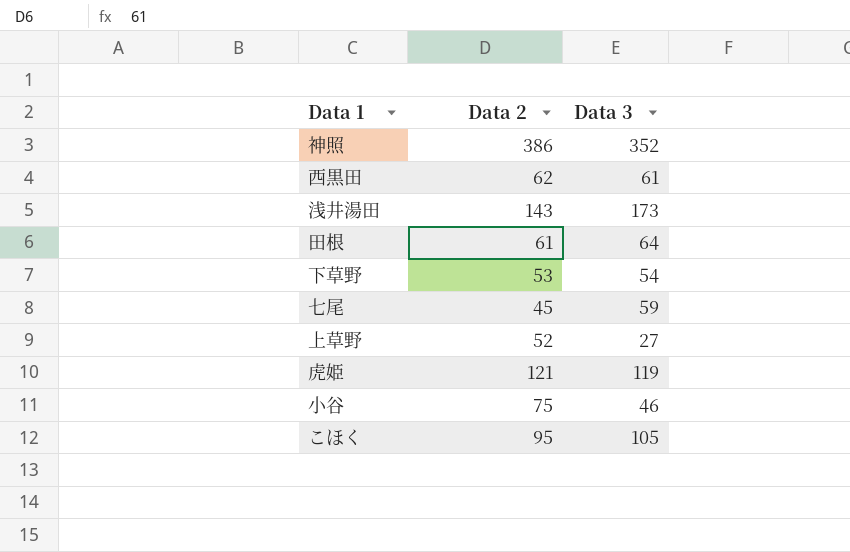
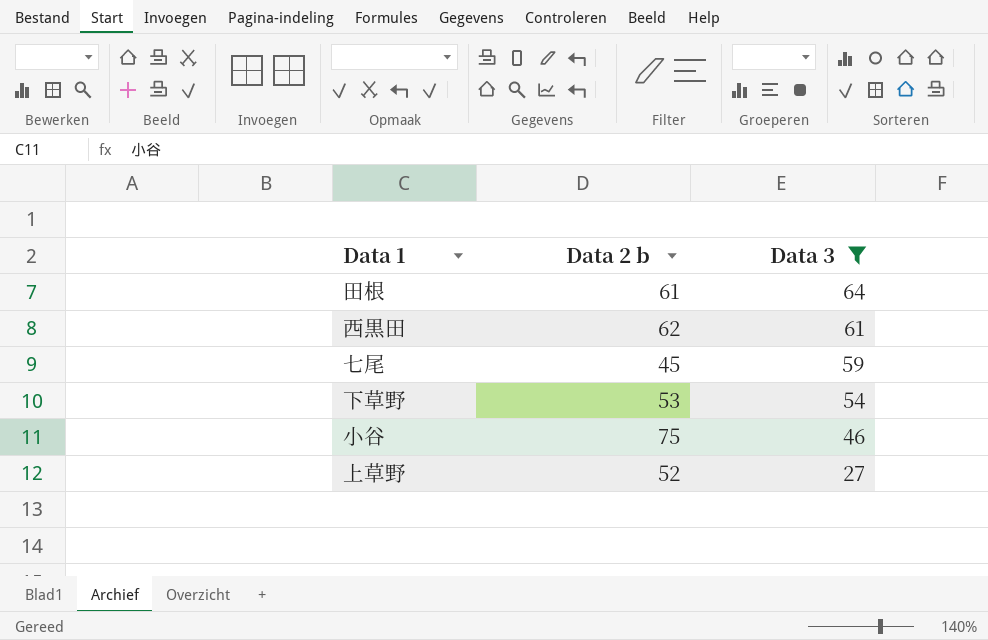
filter: none -> Data 3 <= 64
row order: none -> Data 3 descending
column name: Data 2 -> Data 2 b

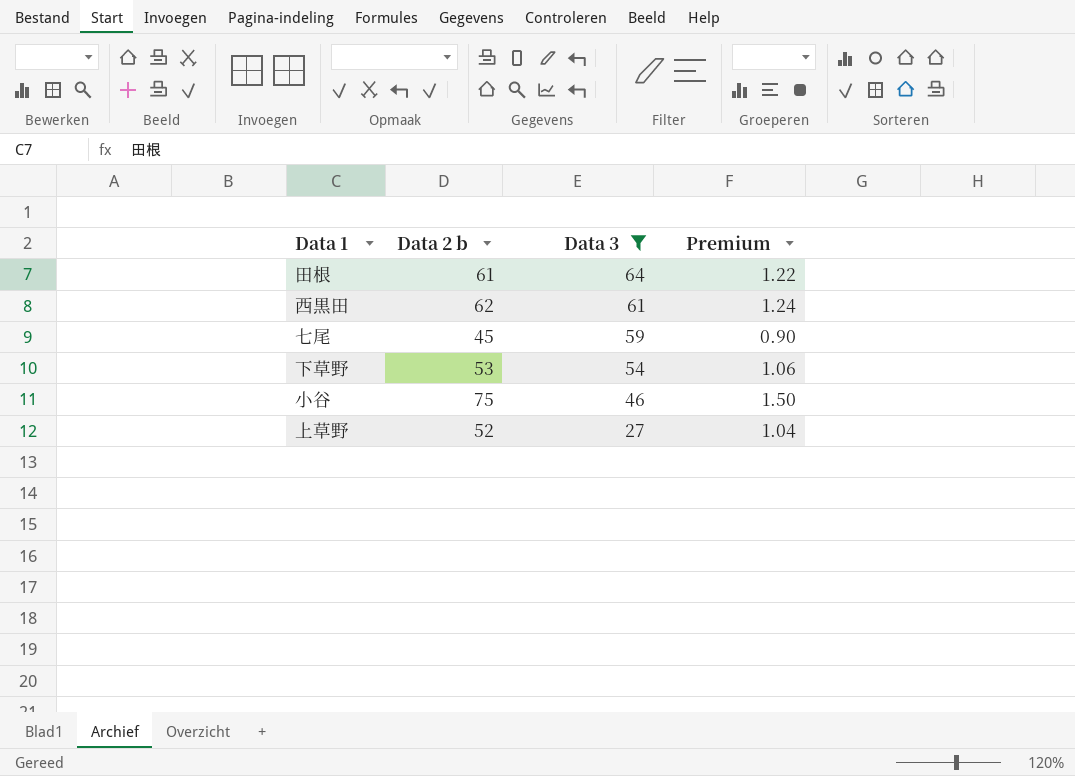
column Premium | formula: none -> [Data 2 b] * 0.02

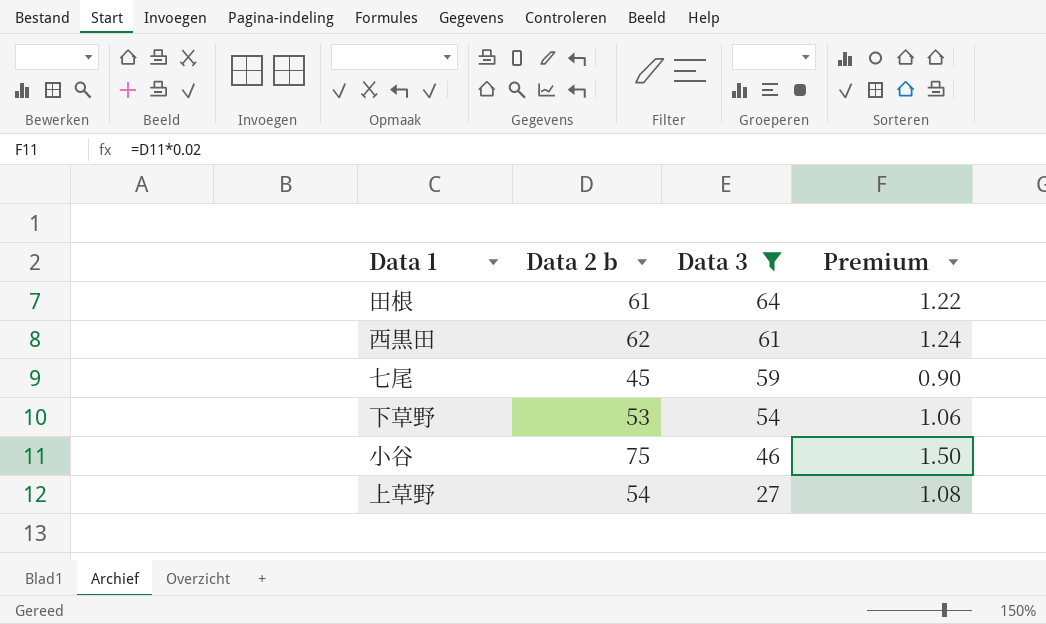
上草野 | Data 2 b: 52 -> 54
上草野 | Premium: 1.04 -> 1.08

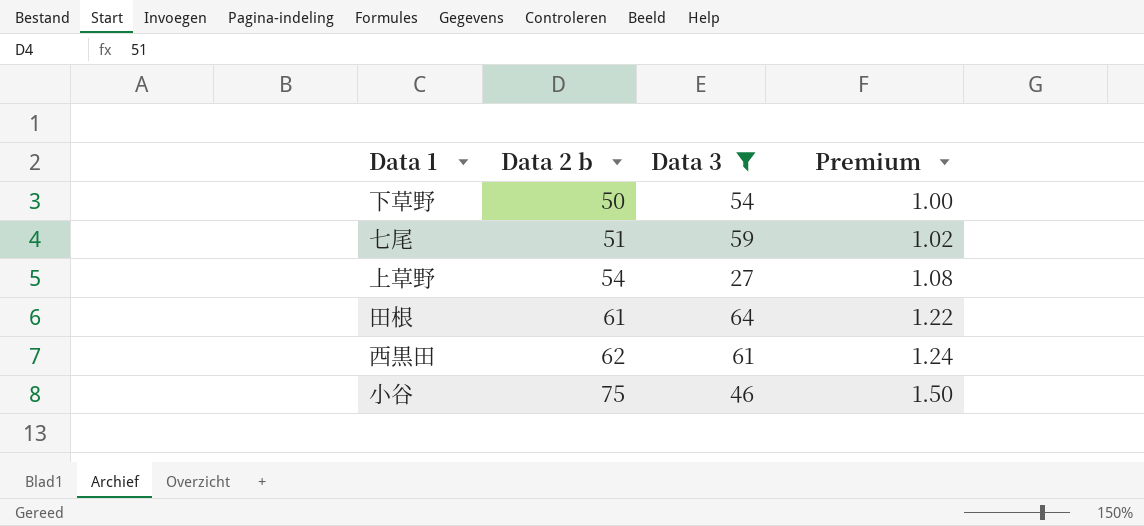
row order: Data 3 descending -> Data 2 b ascending
下草野 | Data 2 b: 53 -> 50
下草野 | Premium: 1.06 -> 1.00
七尾 | Data 2 b: 45 -> 51
七尾 | Premium: 0.90 -> 1.02

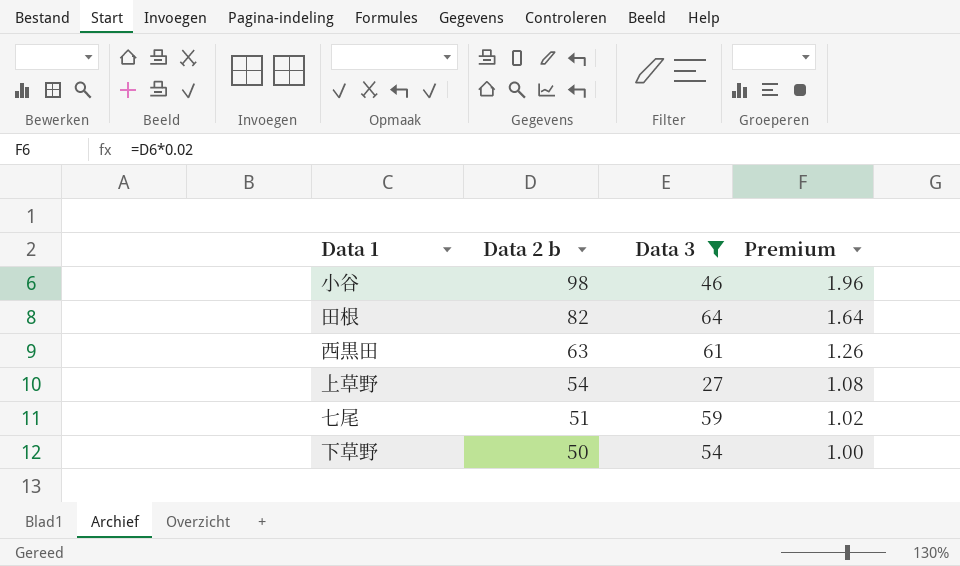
row order: Data 2 b ascending -> Data 2 b descending
小谷 | Data 2 b: 75 -> 98
小谷 | Premium: 1.50 -> 1.96
田根 | Data 2 b: 61 -> 82
田根 | Premium: 1.22 -> 1.64
西黒田 | Data 2 b: 62 -> 63
西黒田 | Premium: 1.24 -> 1.26

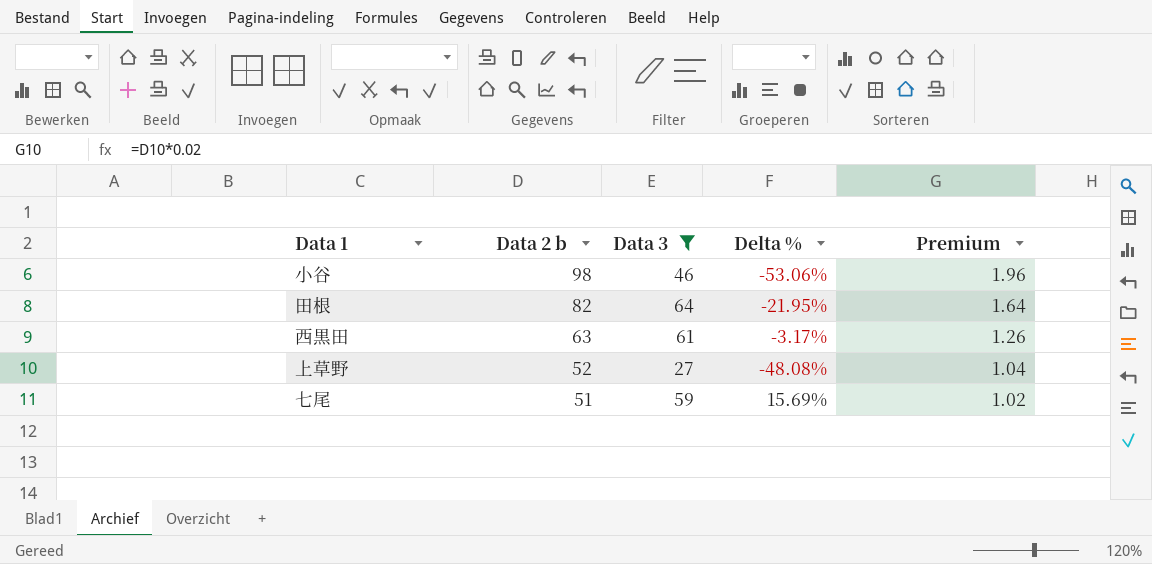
column Delta % | formula: none -> ([Data 3] - [Data 2 b]) / [Data 2 b]
row 下草野: 50 | 54 | 1.00 -> none
上草野 | Data 2 b: 54 -> 52
上草野 | Premium: 1.08 -> 1.04

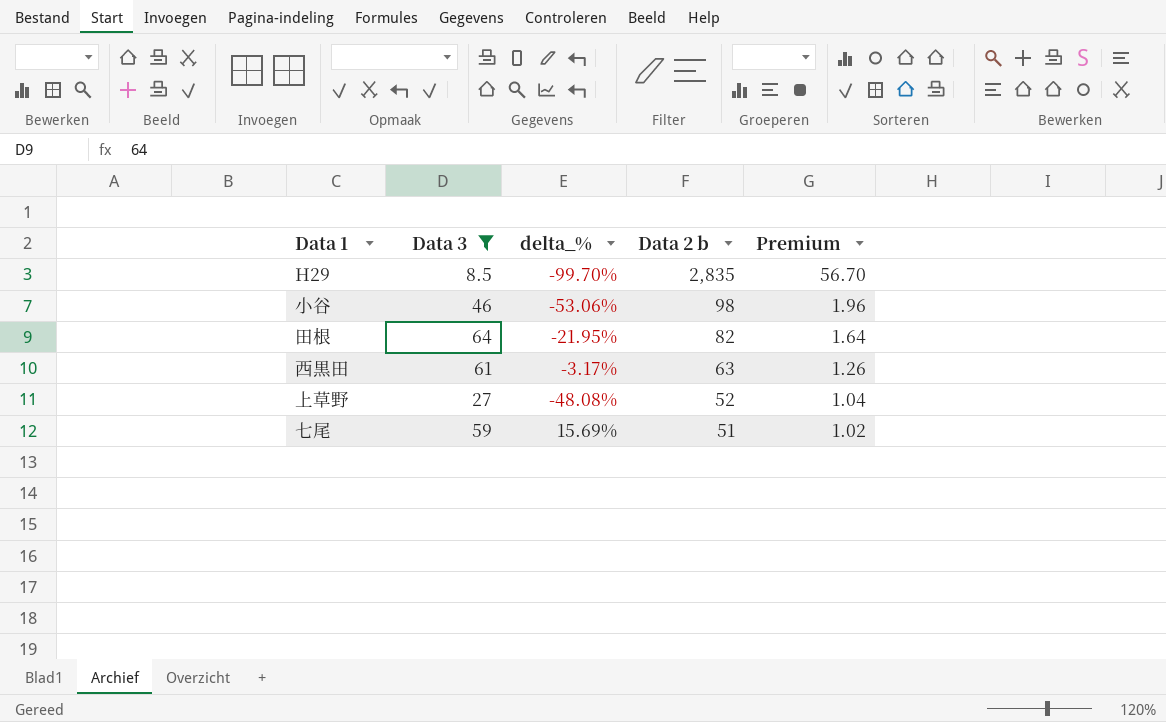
column name: Delta % -> delta_%
column Data 2 b | position: 2 -> 4
row H29: none -> 8.5 | -99.70% | 2,835 | 56.70

